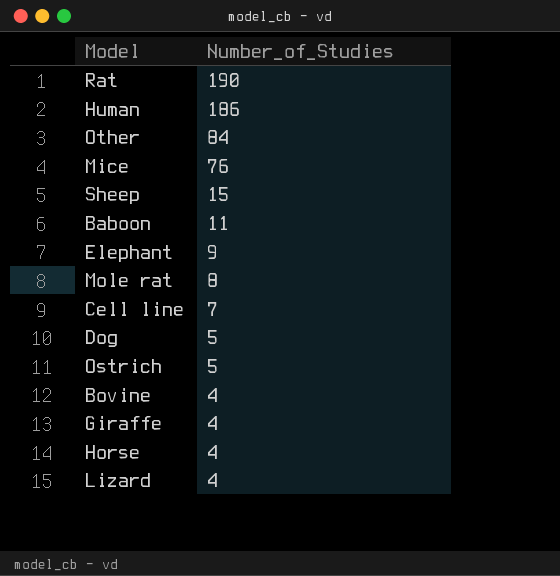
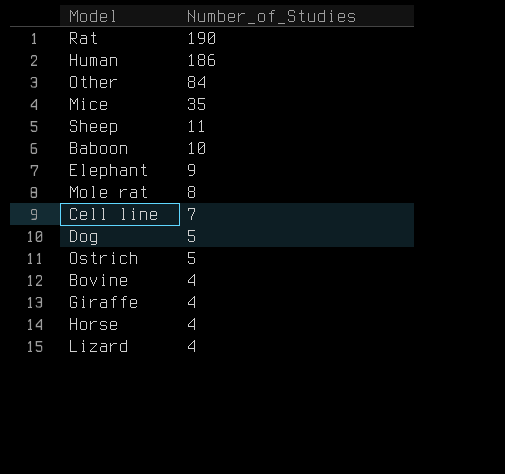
Mice | Number_of_Studies: 76 -> 35
Sheep | Number_of_Studies: 15 -> 11
Baboon | Number_of_Studies: 11 -> 10

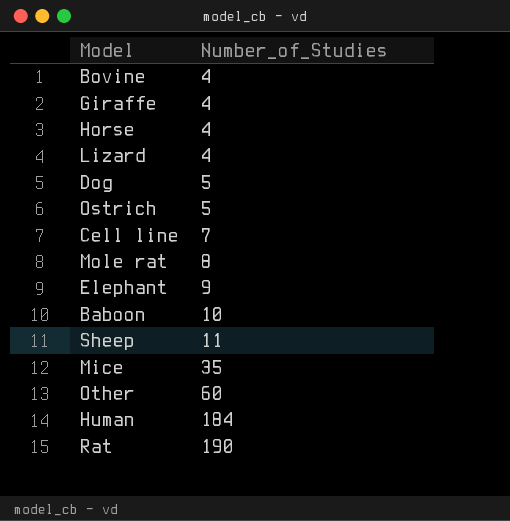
row order: Number_of_Studies descending -> Number_of_Studies ascending
Other | Number_of_Studies: 84 -> 60
Human | Number_of_Studies: 186 -> 184

